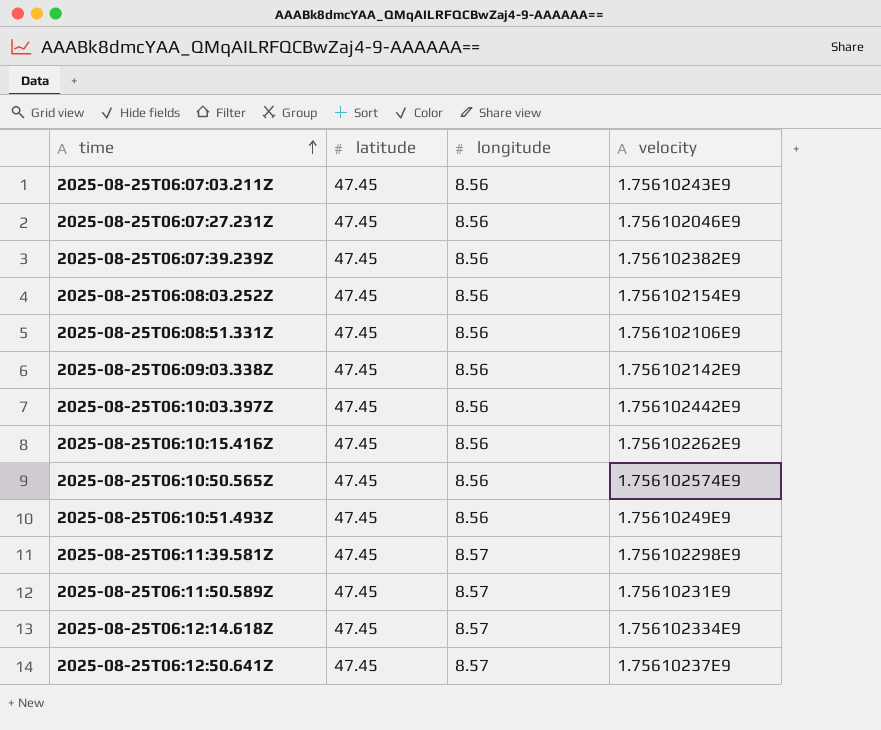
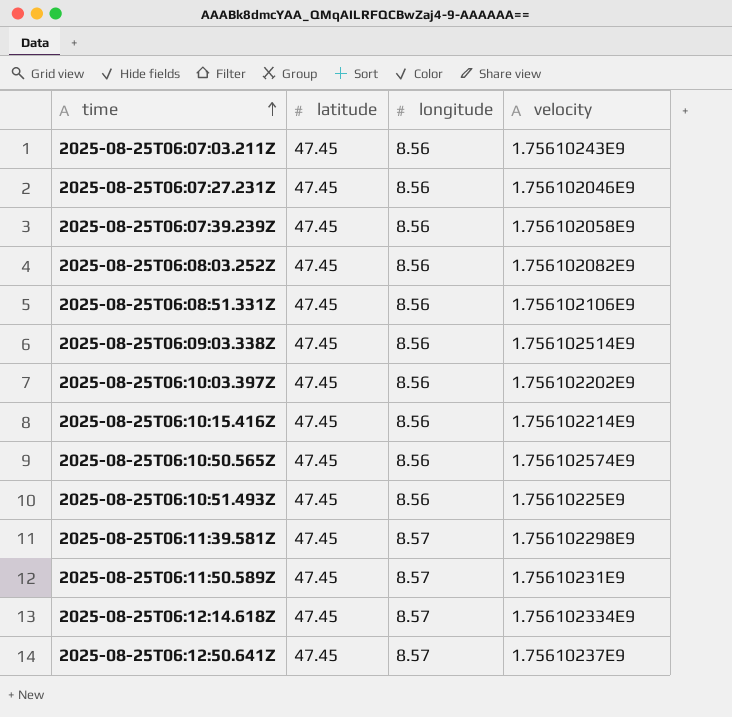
2025-08-25T06:07:39.239Z | velocity: 1.756102382E9 -> 1.756102058E9
2025-08-25T06:08:03.252Z | velocity: 1.756102154E9 -> 1.756102082E9
2025-08-25T06:09:03.338Z | velocity: 1.756102142E9 -> 1.756102514E9
2025-08-25T06:10:03.397Z | velocity: 1.756102442E9 -> 1.756102202E9
2025-08-25T06:10:15.416Z | velocity: 1.756102262E9 -> 1.756102214E9
2025-08-25T06:10:51.493Z | velocity: 1.75610249E9 -> 1.75610225E9

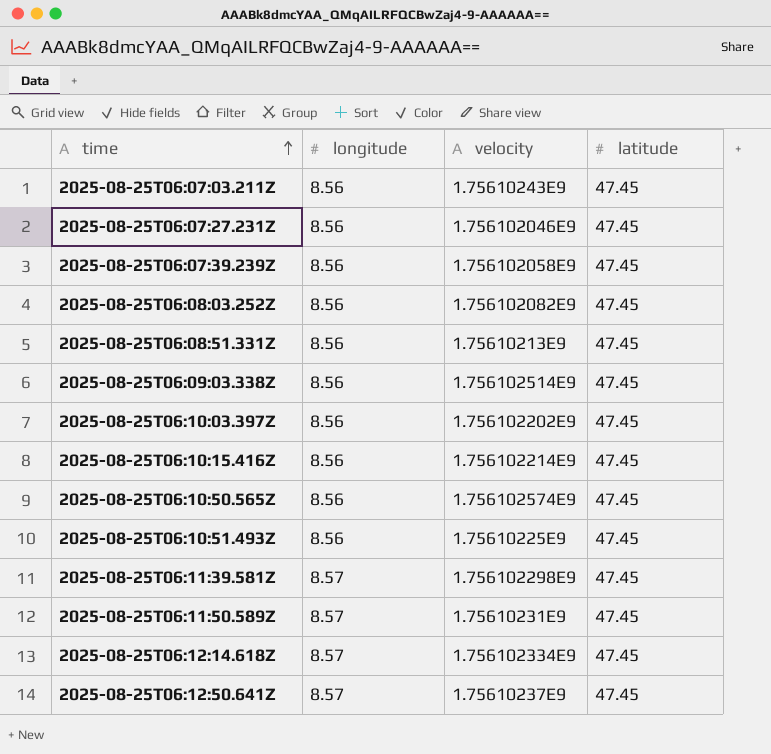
column latitude | position: 2 -> 4
2025-08-25T06:08:51.331Z | velocity: 1.756102106E9 -> 1.75610213E9

